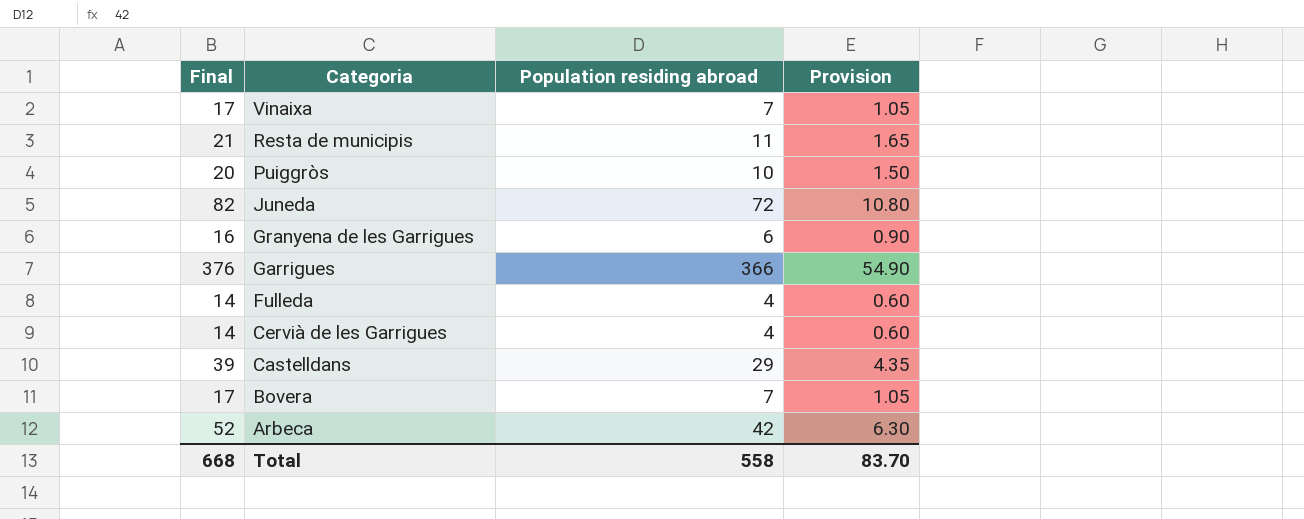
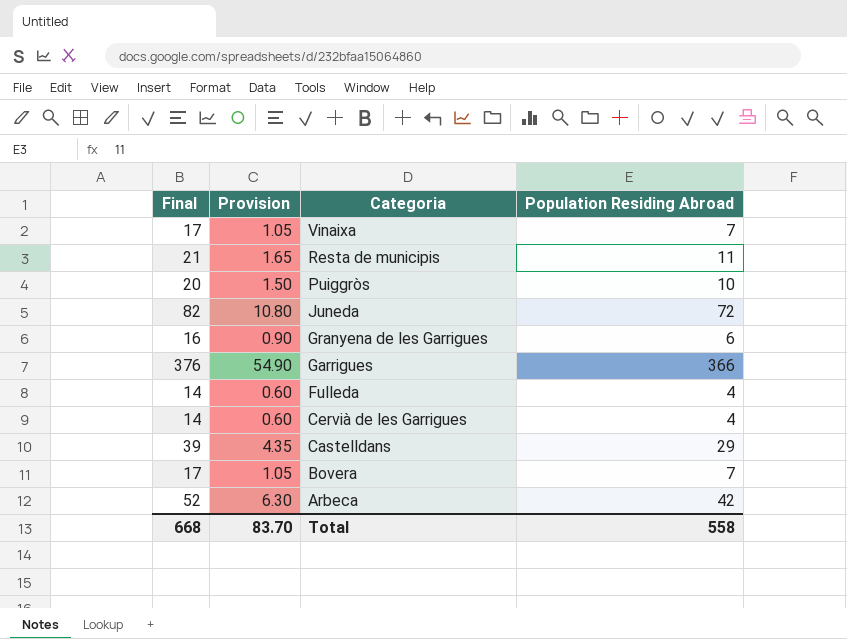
column Provision | position: 4 -> 2
column name: Population residing abroad -> Population Residing Abroad

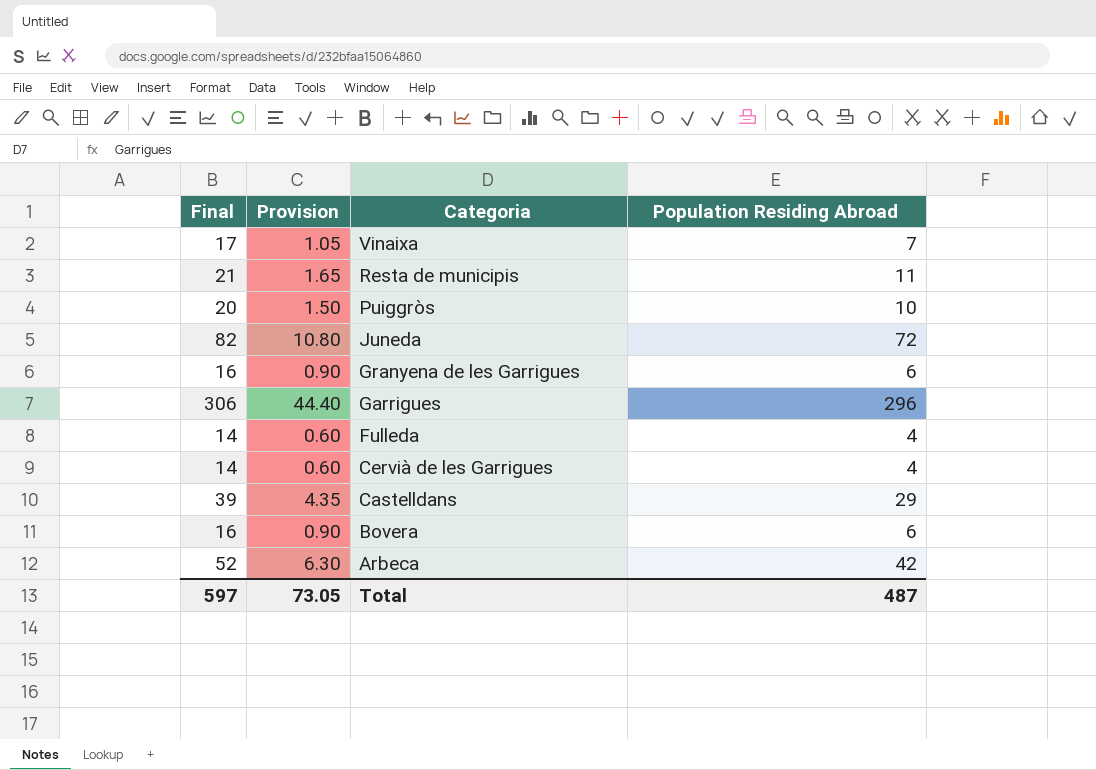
Garrigues | Final: 376 -> 306
Garrigues | Provision: 54.90 -> 44.40
Garrigues | Population Residing Abroad: 366 -> 296
Bovera | Final: 17 -> 16
Bovera | Provision: 1.05 -> 0.90
Bovera | Population Residing Abroad: 7 -> 6
Total | Final: 668 -> 597
Total | Provision: 83.70 -> 73.05
Total | Population Residing Abroad: 558 -> 487

